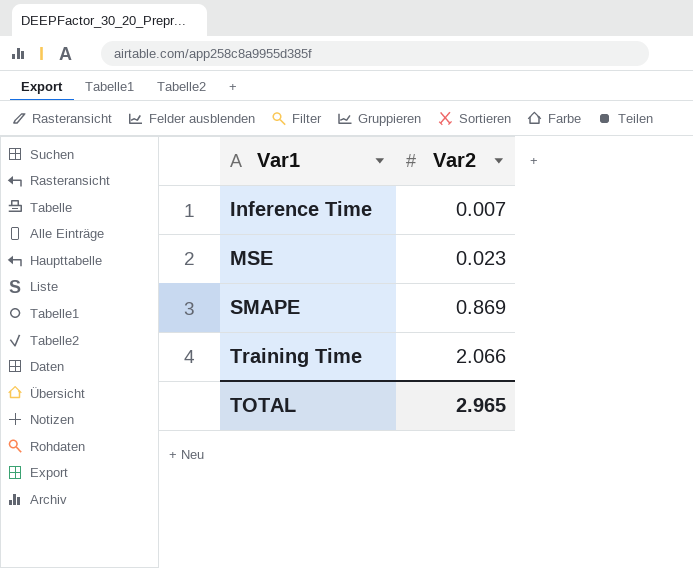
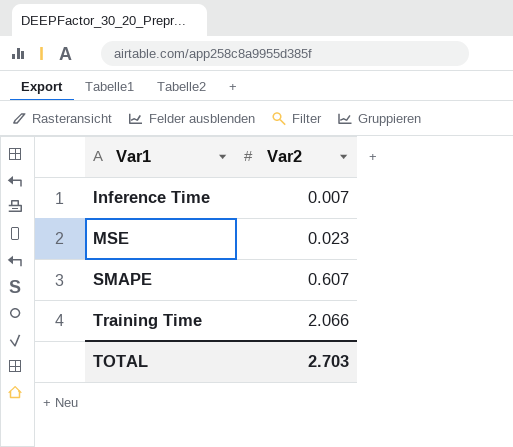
SMAPE | Var2: 0.869 -> 0.607
TOTAL | Var2: 2.965 -> 2.703

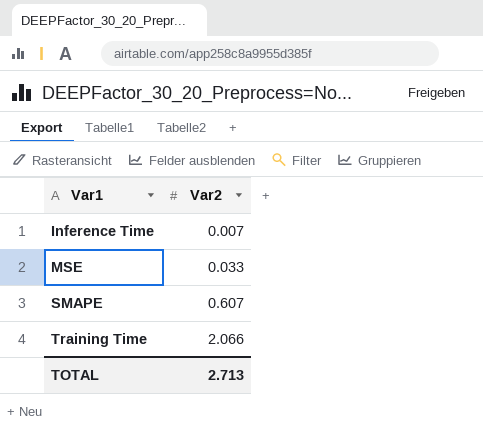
MSE | Var2: 0.023 -> 0.033
TOTAL | Var2: 2.703 -> 2.713

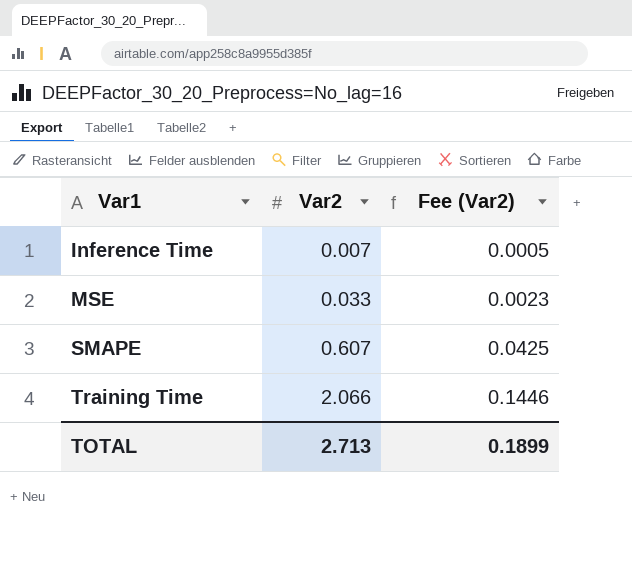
column Fee (Var2) | formula: none -> [Var2] * 0.07

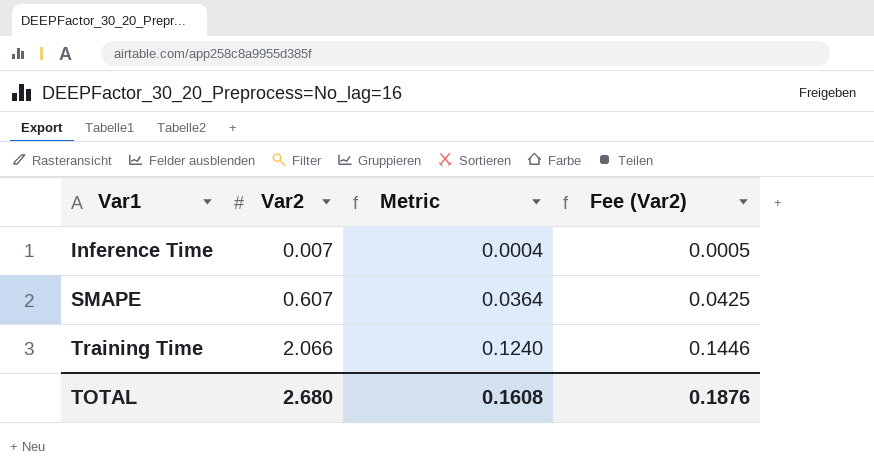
column Metric | formula: none -> [Var2] * 0.06
row MSE: 0.033 | 0.0023 -> none
TOTAL | Var2: 2.713 -> 2.680
TOTAL | Fee (Var2): 0.1899 -> 0.1876

